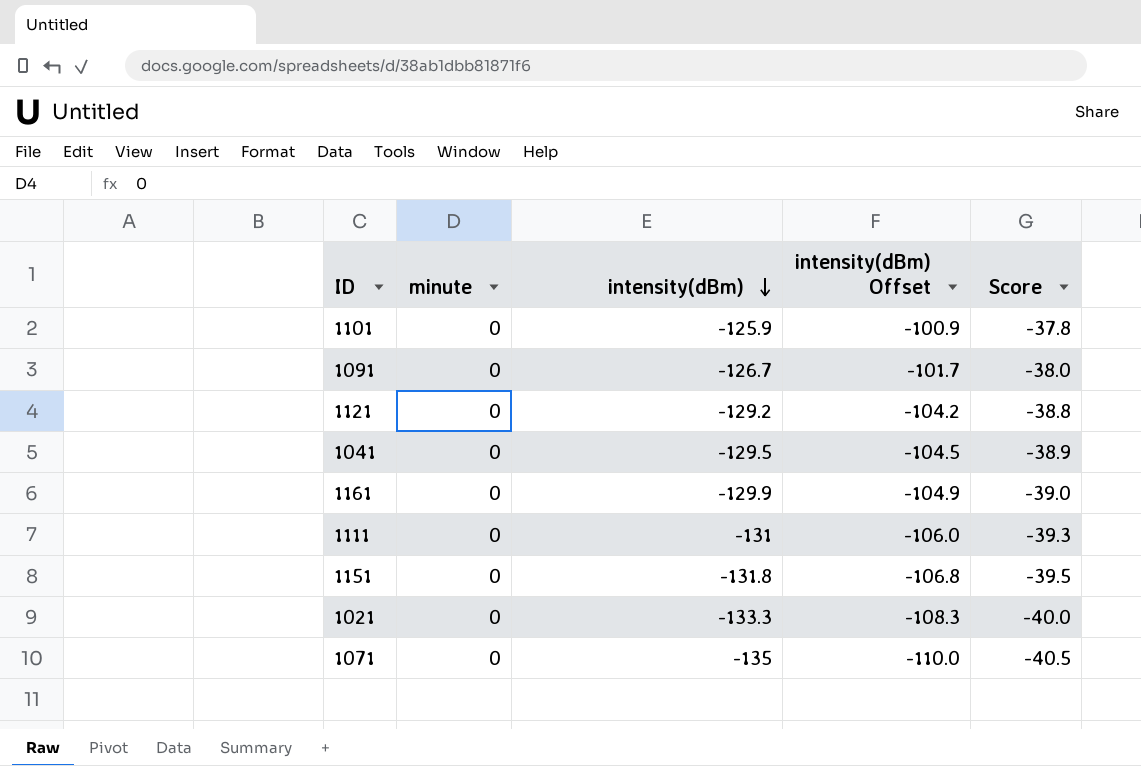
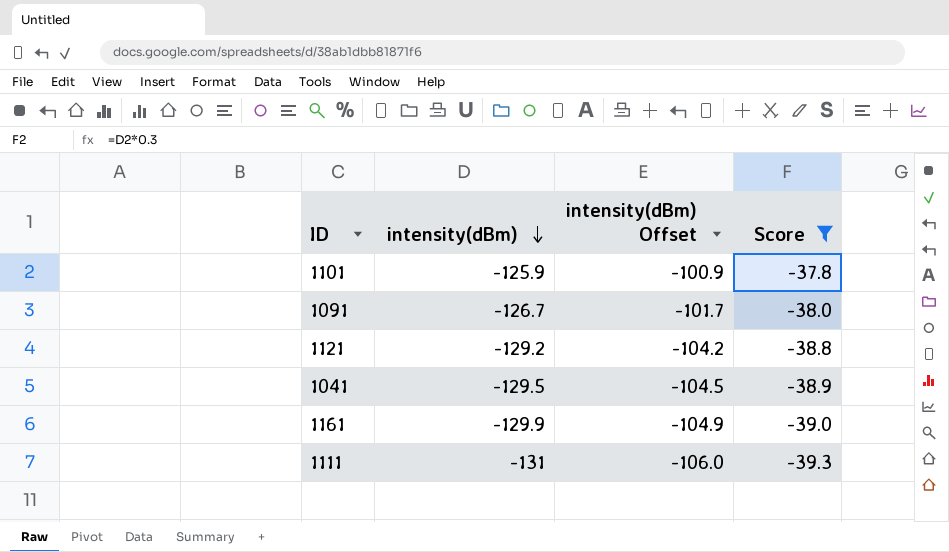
filter: none -> Score >= -39.3
column minute | position: 2 -> none

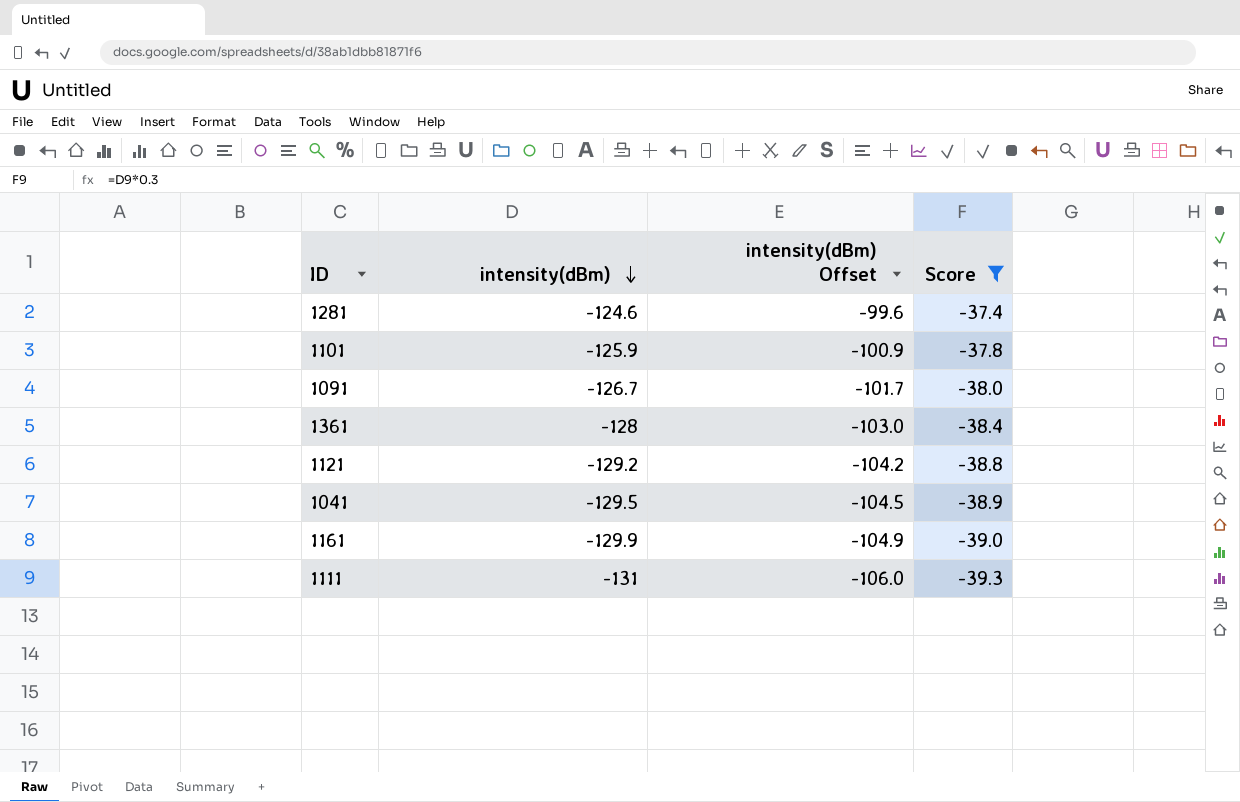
row 1281: none -> -124.6 | -99.6 | -37.4
row 1361: none -> -128 | -103.0 | -38.4

